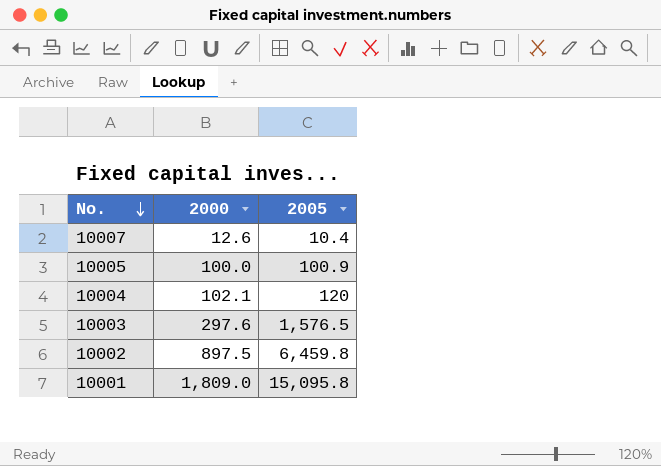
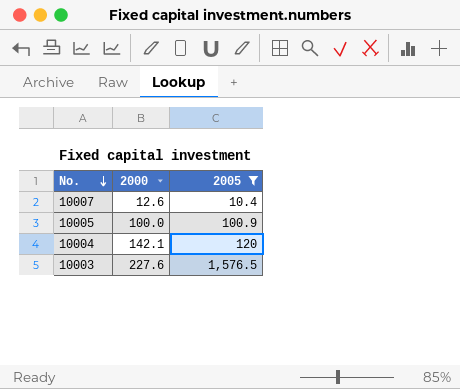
filter: none -> 2005 <= 1,576.5
10004 | 2000: 102.1 -> 142.1
10003 | 2000: 297.6 -> 227.6

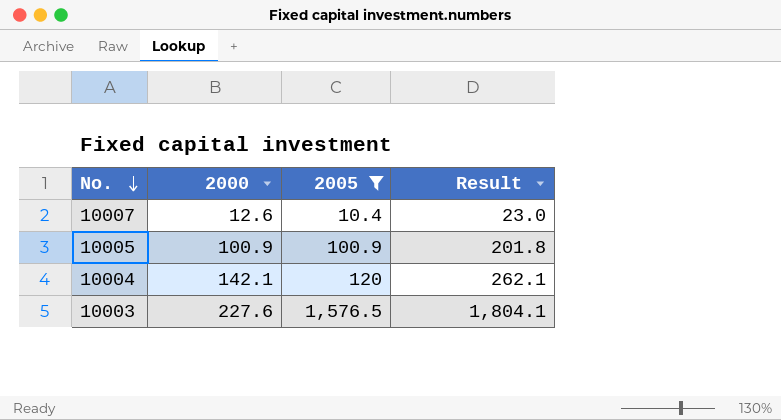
column Result | formula: none -> [2000] + [2005]
10005 | 2000: 100.0 -> 100.9

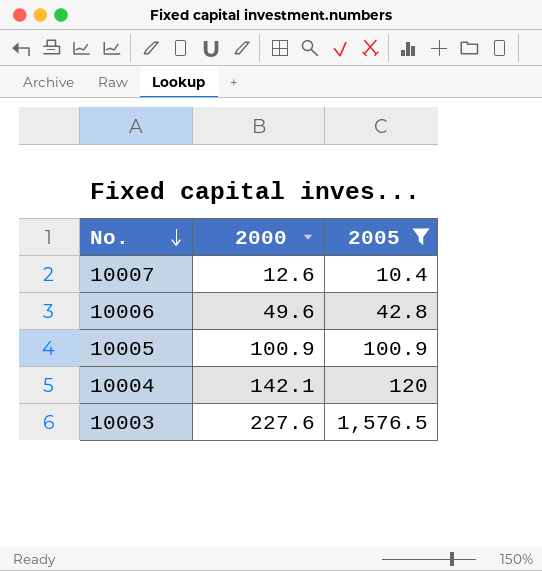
column Result | formula: [2000] + [2005] -> none
row 10006: none -> 49.6 | 42.8

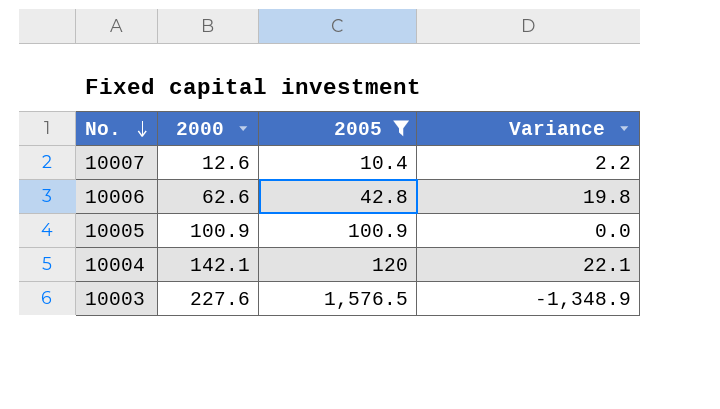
column Variance | formula: none -> [2000] - [2005]
10006 | 2000: 49.6 -> 62.6

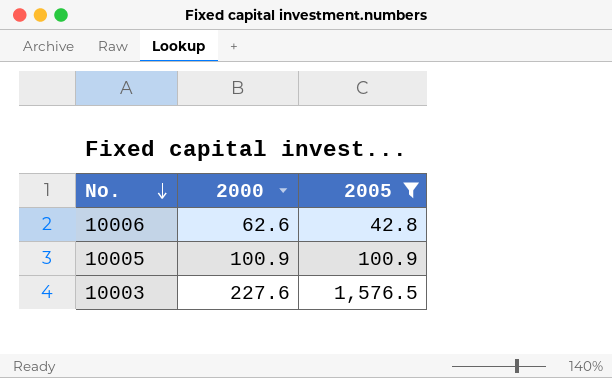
column Variance | formula: [2000] - [2005] -> none
row 10007: 12.6 | 10.4 | 2.2 -> none
row 10004: 142.1 | 120 | 22.1 -> none

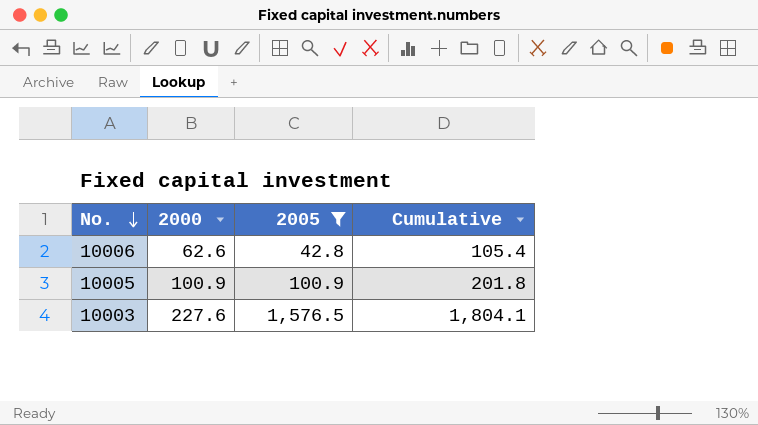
column Cumulative | formula: none -> [2000] + [2005]

